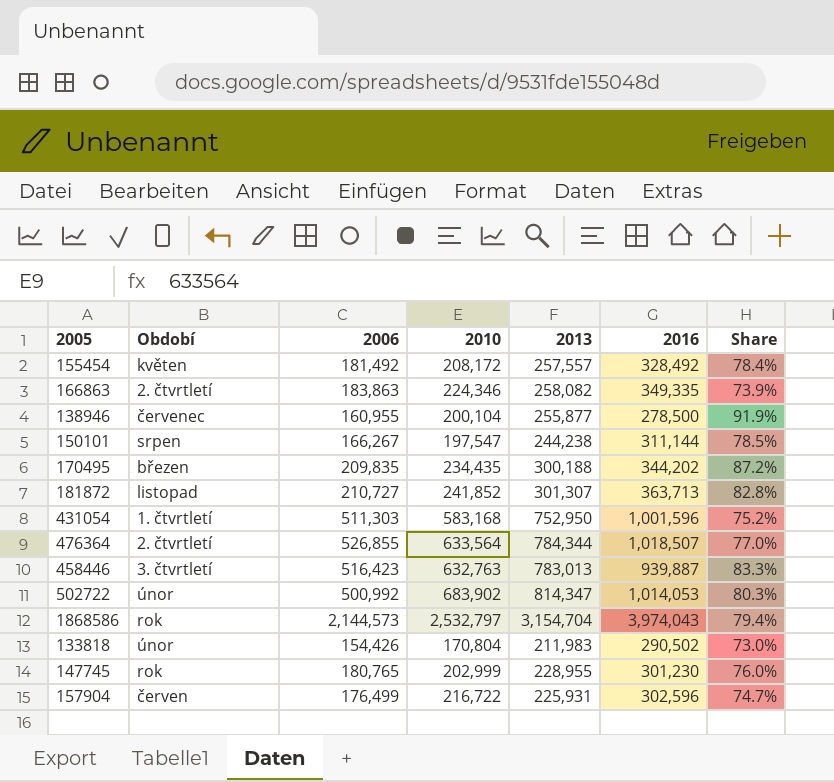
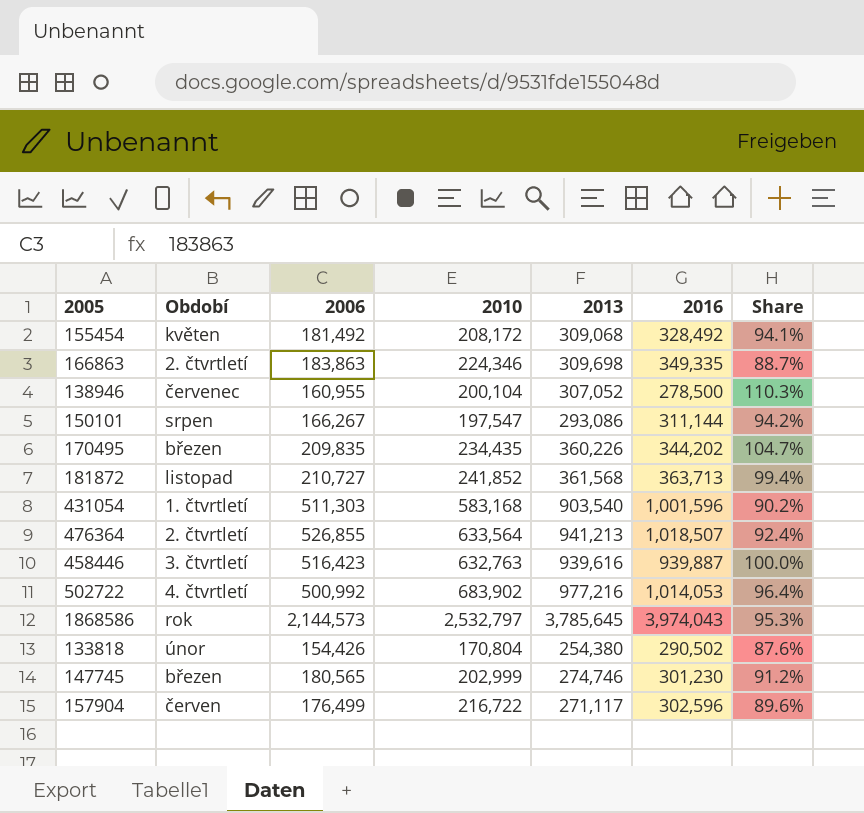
155454 | 2013: 257,557 -> 309,068
155454 | Share: 78.4% -> 94.1%
166863 | 2013: 258,082 -> 309,698
166863 | Share: 73.9% -> 88.7%
138946 | 2013: 255,877 -> 307,052
138946 | Share: 91.9% -> 110.3%
150101 | 2013: 244,238 -> 293,086
150101 | Share: 78.5% -> 94.2%
170495 | 2013: 300,188 -> 360,226
170495 | Share: 87.2% -> 104.7%
181872 | 2013: 301,307 -> 361,568
181872 | Share: 82.8% -> 99.4%
431054 | 2013: 752,950 -> 903,540
431054 | Share: 75.2% -> 90.2%
476364 | 2013: 784,344 -> 941,213
476364 | Share: 77.0% -> 92.4%
458446 | 2013: 783,013 -> 939,616
458446 | Share: 83.3% -> 100.0%
502722 | Období: únor -> 4. čtvrtletí
502722 | 2013: 814,347 -> 977,216
502722 | Share: 80.3% -> 96.4%
1868586 | 2013: 3,154,704 -> 3,785,645
1868586 | Share: 79.4% -> 95.3%
133818 | 2013: 211,983 -> 254,380
133818 | Share: 73.0% -> 87.6%
147745 | Období: rok -> březen
147745 | 2006: 180,765 -> 180,565
147745 | 2013: 228,955 -> 274,746
147745 | Share: 76.0% -> 91.2%
157904 | 2013: 225,931 -> 271,117
157904 | Share: 74.7% -> 89.6%

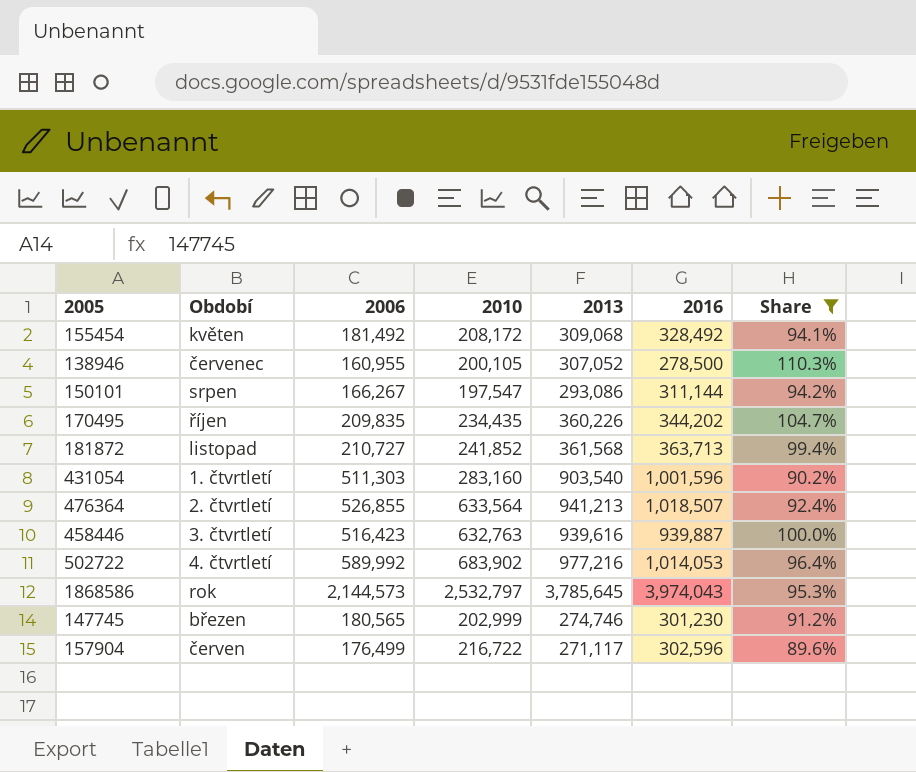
filter: none -> Share >= 89.6%
138946 | 2010: 200,104 -> 200,105
170495 | Období: březen -> říjen
431054 | 2010: 583,168 -> 283,160
502722 | 2006: 500,992 -> 589,992

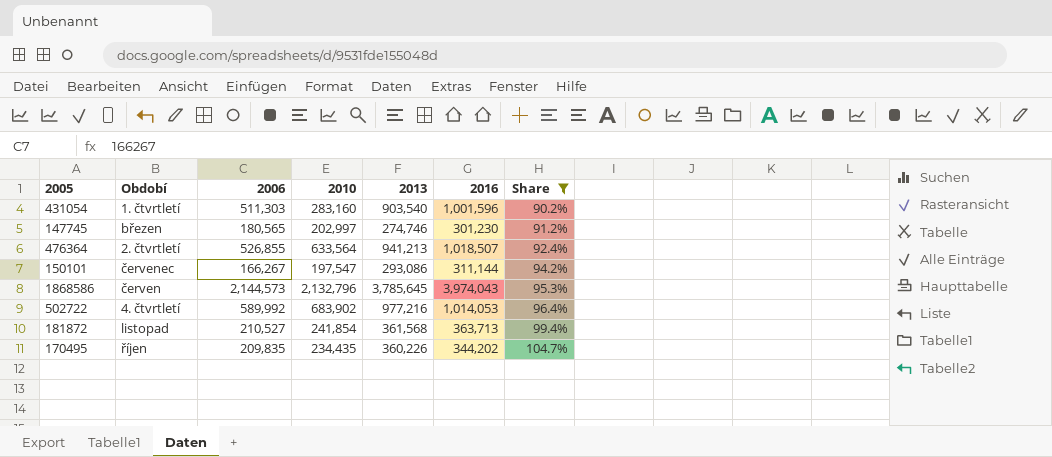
row order: none -> Share ascending
row 155454: květen | 181,492 | 208,172 | 309,068 | 328,492 | 94.1% -> none
row 138946: červenec | 160,955 | 200,105 | 307,052 | 278,500 | 110.3% -> none
row 458446: 3. čtvrtletí | 516,423 | 632,763 | 939,616 | 939,887 | 100.0% -> none
row 157904: červen | 176,499 | 216,722 | 271,117 | 302,596 | 89.6% -> none
147745 | 2010: 202,999 -> 202,997
150101 | Období: srpen -> červenec
1868586 | Období: rok -> červen
1868586 | 2010: 2,532,797 -> 2,132,796
181872 | 2006: 210,727 -> 210,527
181872 | 2010: 241,852 -> 241,854

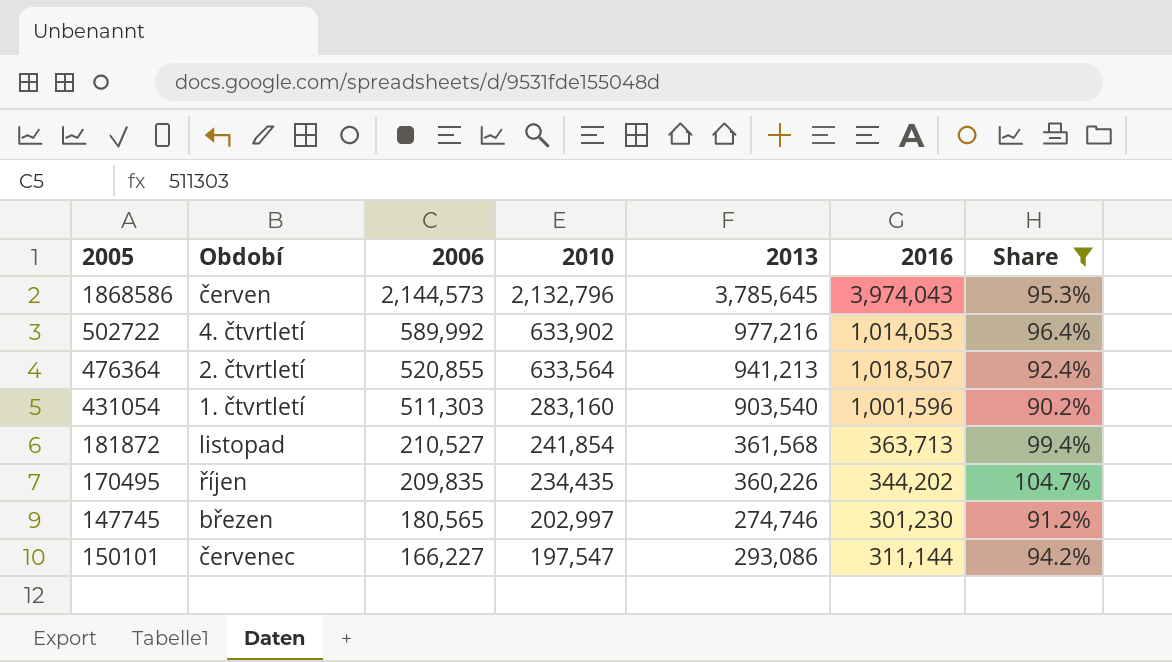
row order: Share ascending -> 2006 descending
502722 | 2010: 683,902 -> 633,902
476364 | 2006: 526,855 -> 520,855
150101 | 2006: 166,267 -> 166,227

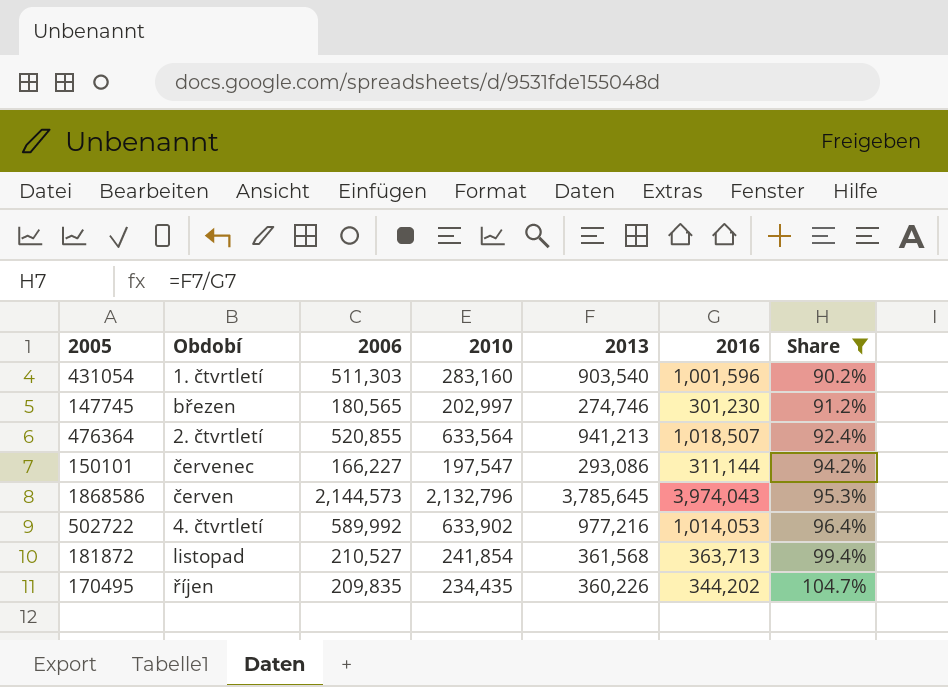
row order: 2006 descending -> Share ascending

